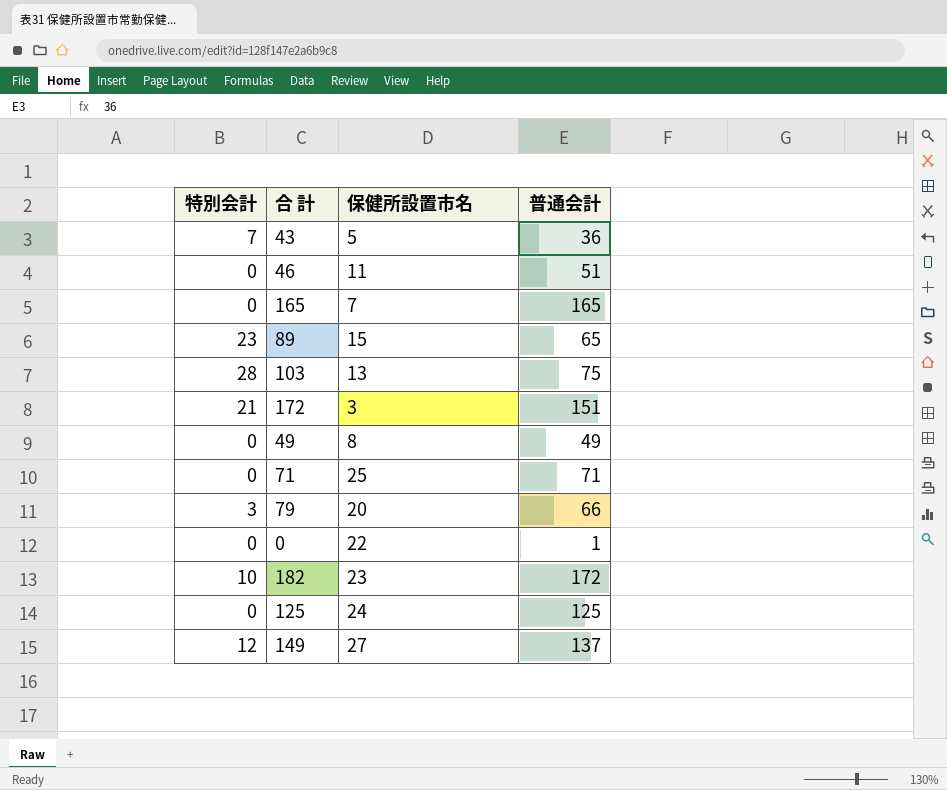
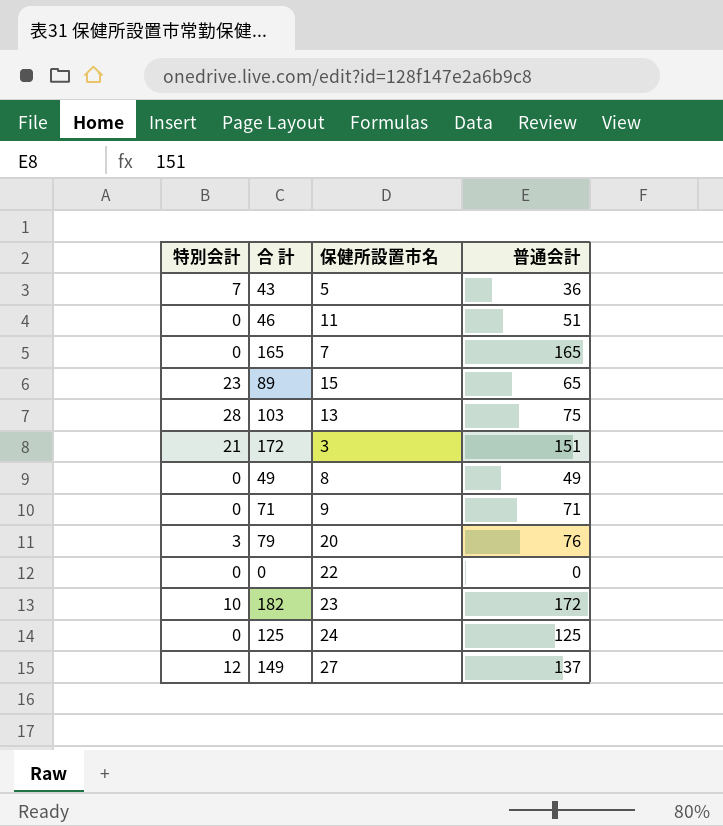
71 | 保健所設置市名: 25 -> 9
79 | 普通会計: 66 -> 76
0 | 普通会計: 1 -> 0

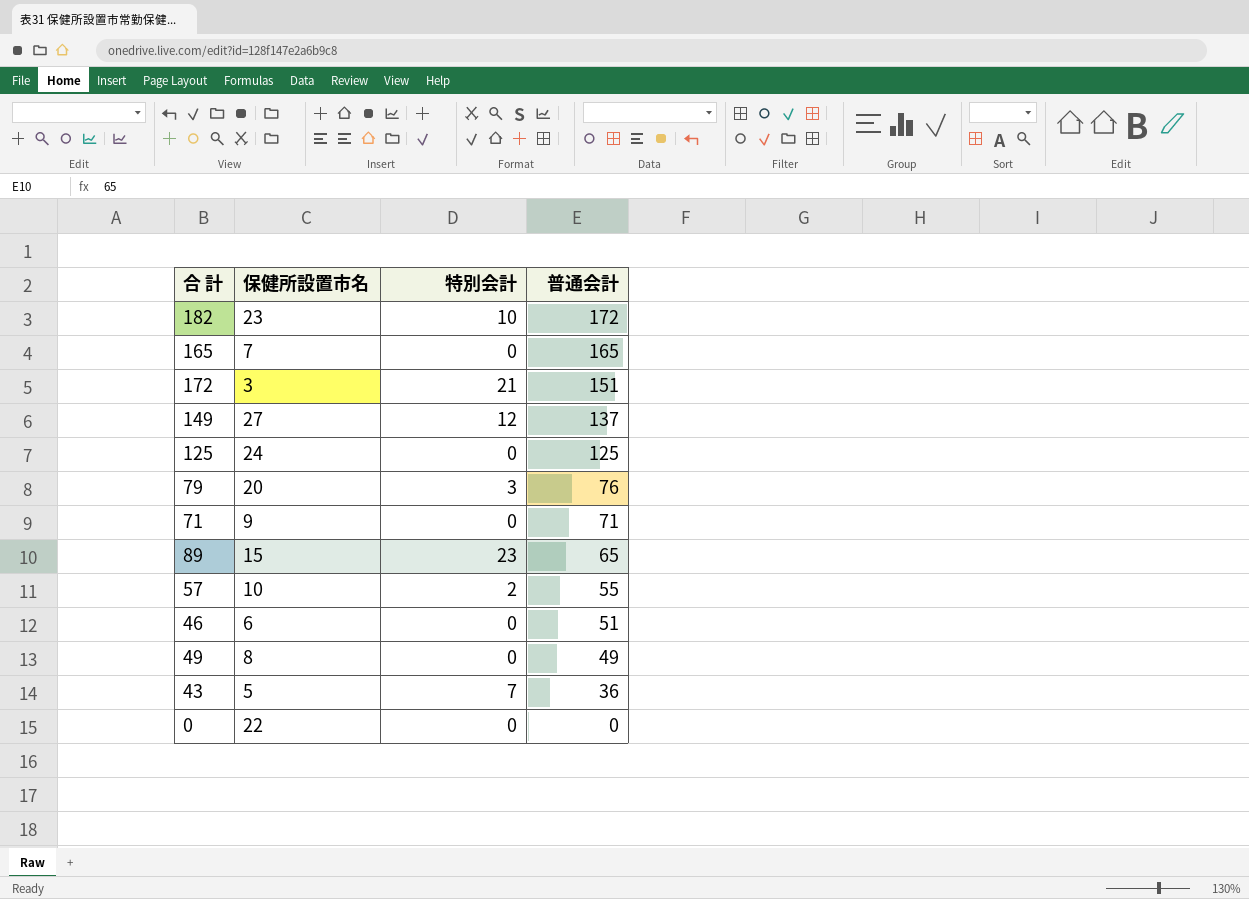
row order: none -> 普通会計 descending
column 特別会計 | position: 1 -> 3
row 103: 28 | 13 | 75 -> none
row 57: none -> 10 | 2 | 55
46 | 保健所設置市名: 11 -> 6

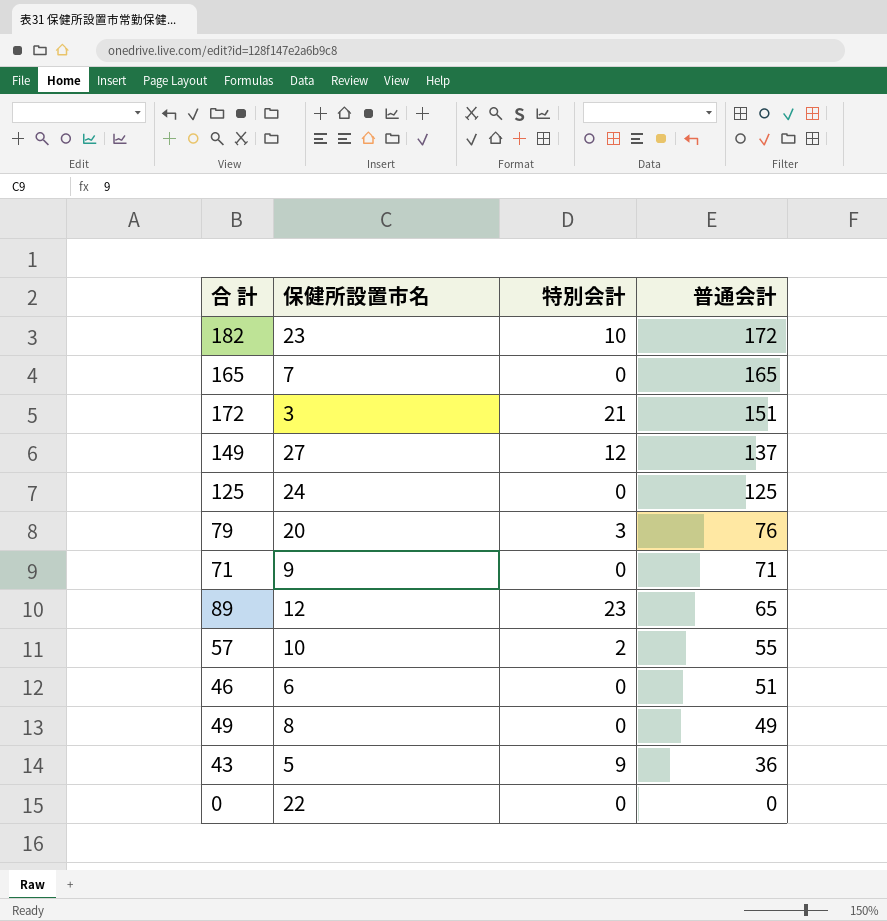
89 | 保健所設置市名: 15 -> 12
43 | 特別会計: 7 -> 9

